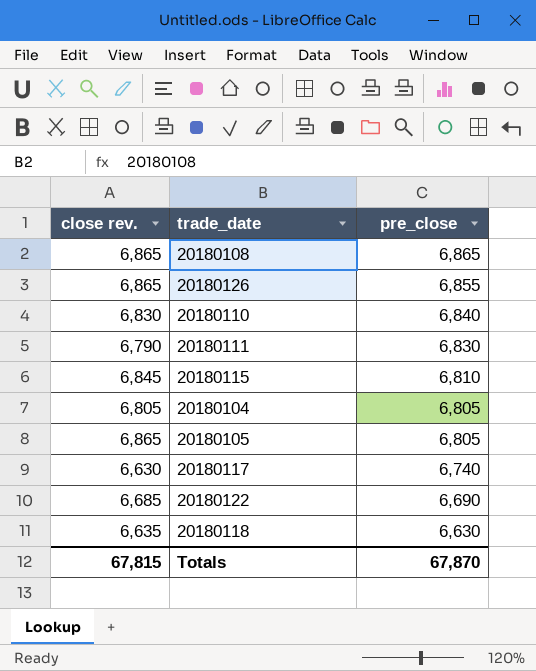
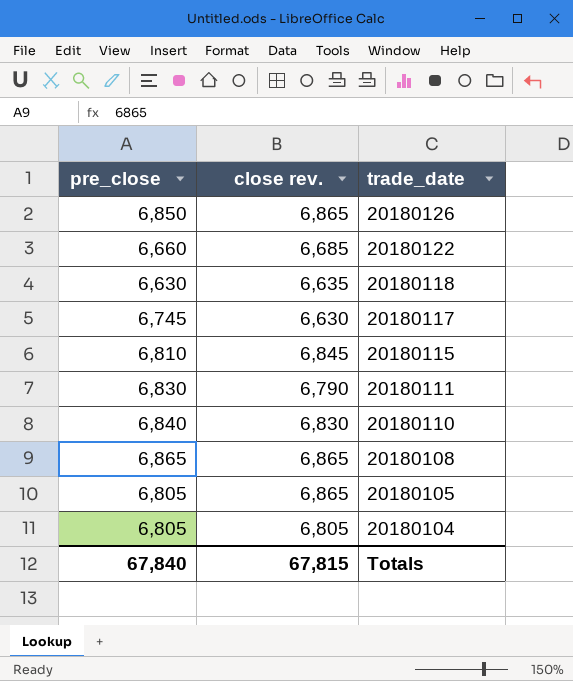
row order: pre_close descending -> trade_date descending
column pre_close | position: 3 -> 1
20180126 | pre_close: 6,855 -> 6,850
20180122 | pre_close: 6,690 -> 6,660
20180117 | pre_close: 6,740 -> 6,745
Totals | pre_close: 67,870 -> 67,840

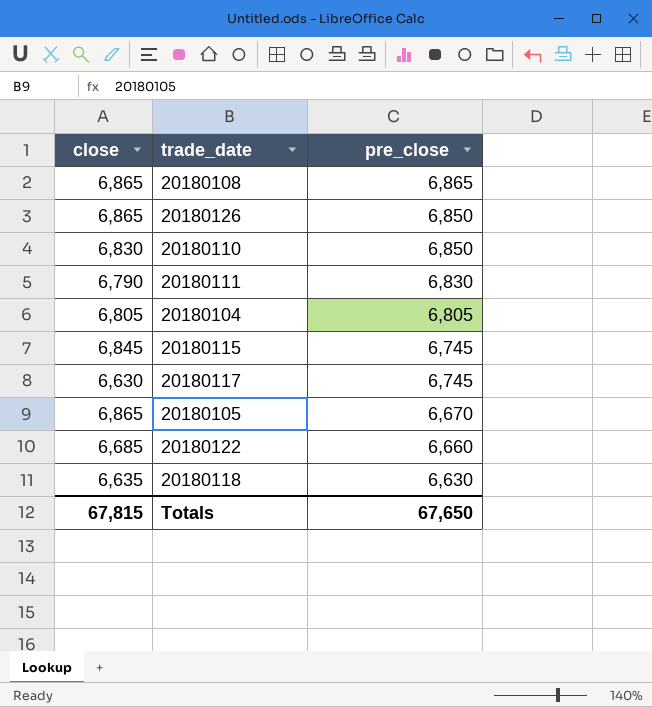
row order: trade_date descending -> pre_close descending
column name: close rev. -> close
column pre_close | position: 1 -> 3
20180110 | pre_close: 6,840 -> 6,850
20180115 | pre_close: 6,810 -> 6,745
20180105 | pre_close: 6,805 -> 6,670
Totals | pre_close: 67,840 -> 67,650

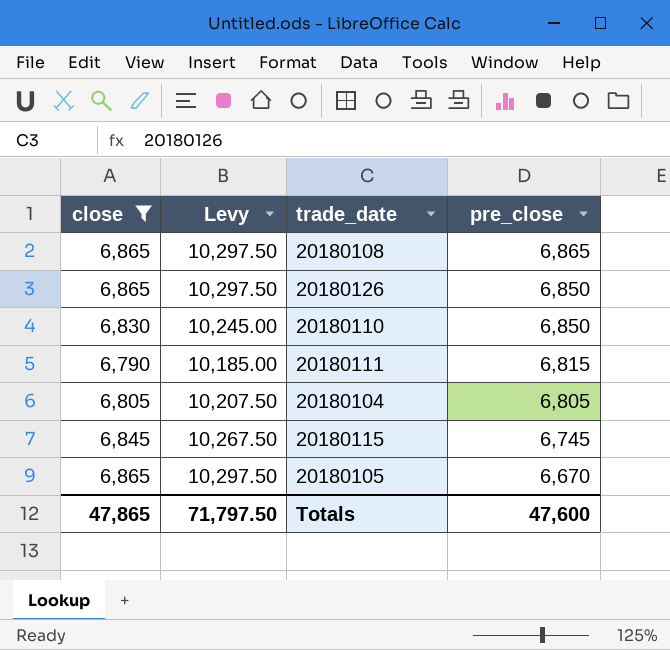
filter: none -> close >= 6,790
column Levy | formula: none -> [close] * 1.5
20180111 | pre_close: 6,830 -> 6,815
Totals | close: 67,815 -> 47,865
Totals | pre_close: 67,650 -> 47,600

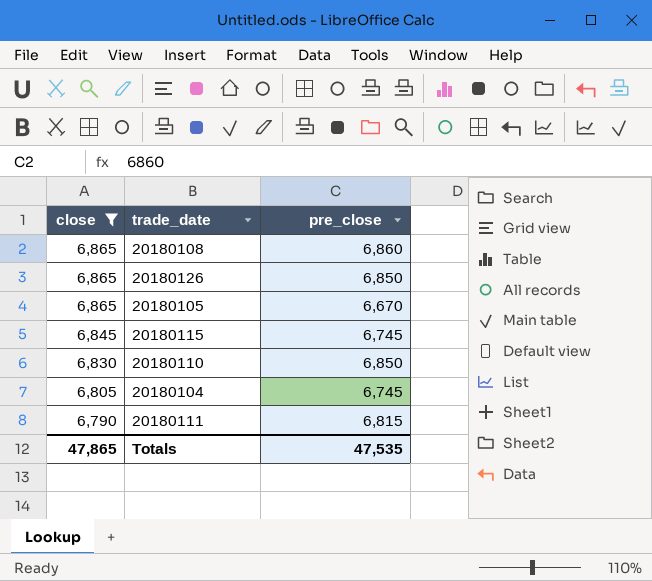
row order: pre_close descending -> close descending
column Levy | formula: [close] * 1.5 -> none
20180108 | pre_close: 6,865 -> 6,860
20180104 | pre_close: 6,805 -> 6,745
Totals | pre_close: 47,600 -> 47,535

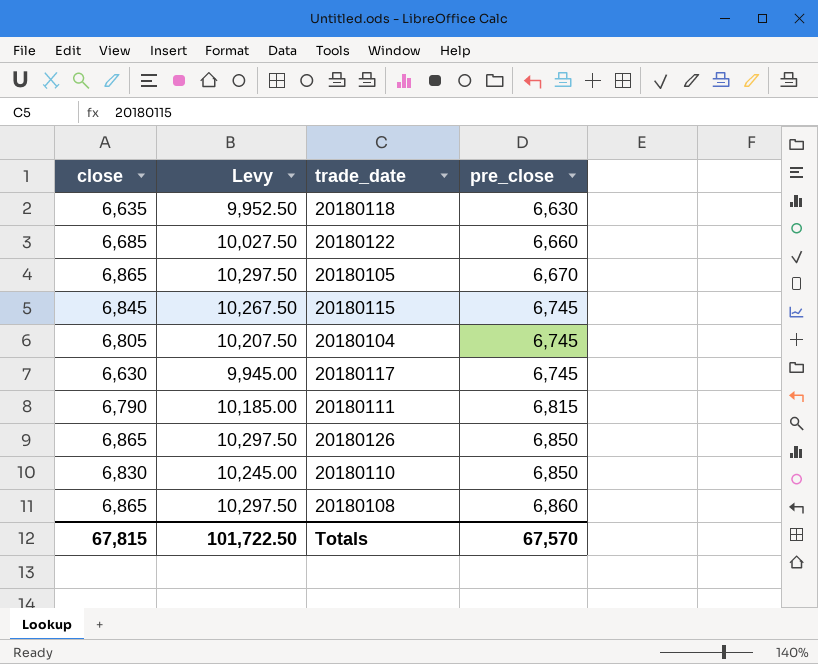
filter: close >= 6,790 -> none
row order: close descending -> pre_close ascending
column Levy | formula: none -> [close] * 1.5
Totals | close: 47,865 -> 67,815
Totals | pre_close: 47,535 -> 67,570

